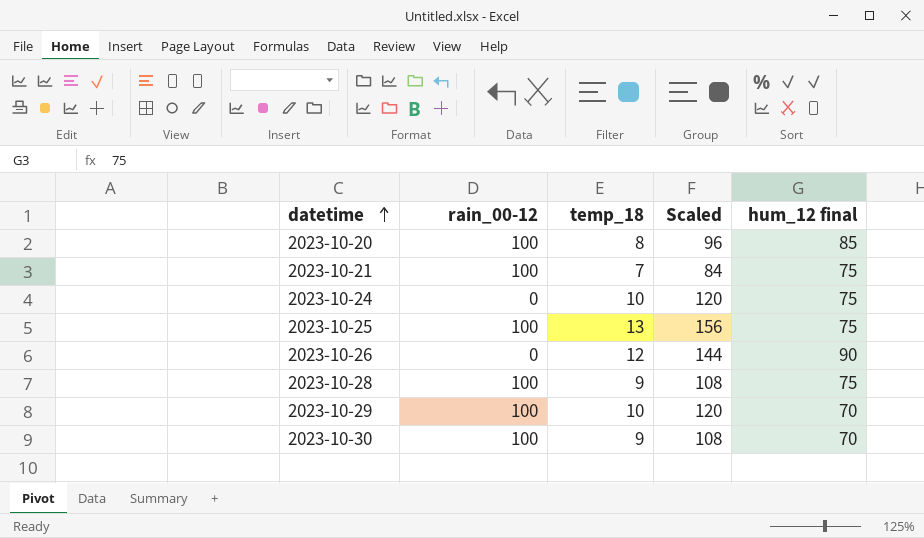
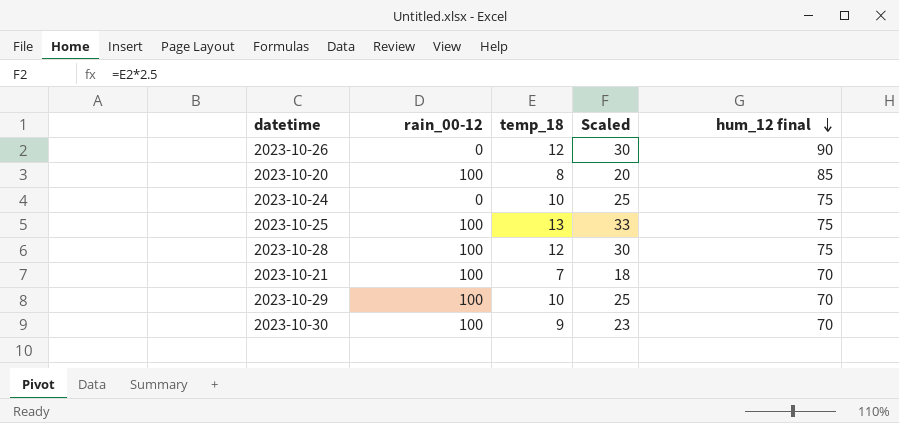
row order: datetime ascending -> hum_12 final descending
column Scaled | formula: [temp_18] * 12 -> [temp_18] * 2.5
2023-10-28 | temp_18: 9 -> 12
2023-10-21 | hum_12 final: 75 -> 70

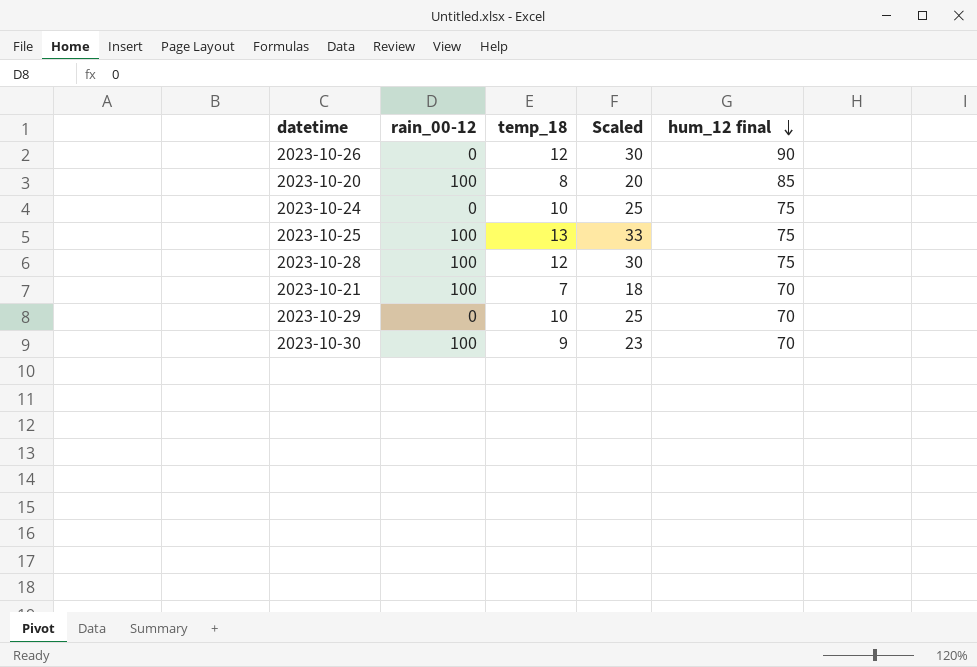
2023-10-29 | rain_00-12: 100 -> 0

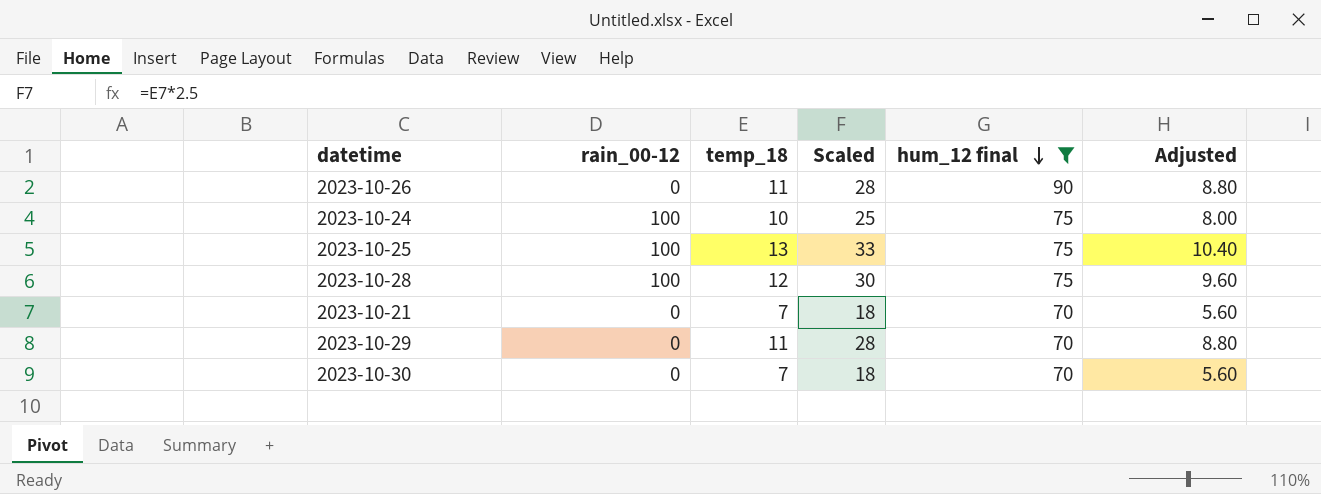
filter: none -> hum_12 final != 85
column Adjusted | formula: none -> [temp_18] * 0.8
2023-10-26 | temp_18: 12 -> 11
2023-10-26 | Scaled: 30 -> 28
2023-10-24 | rain_00-12: 0 -> 100
2023-10-21 | rain_00-12: 100 -> 0
2023-10-29 | temp_18: 10 -> 11
2023-10-29 | Scaled: 25 -> 28
2023-10-30 | rain_00-12: 100 -> 0
2023-10-30 | temp_18: 9 -> 7
2023-10-30 | Scaled: 23 -> 18

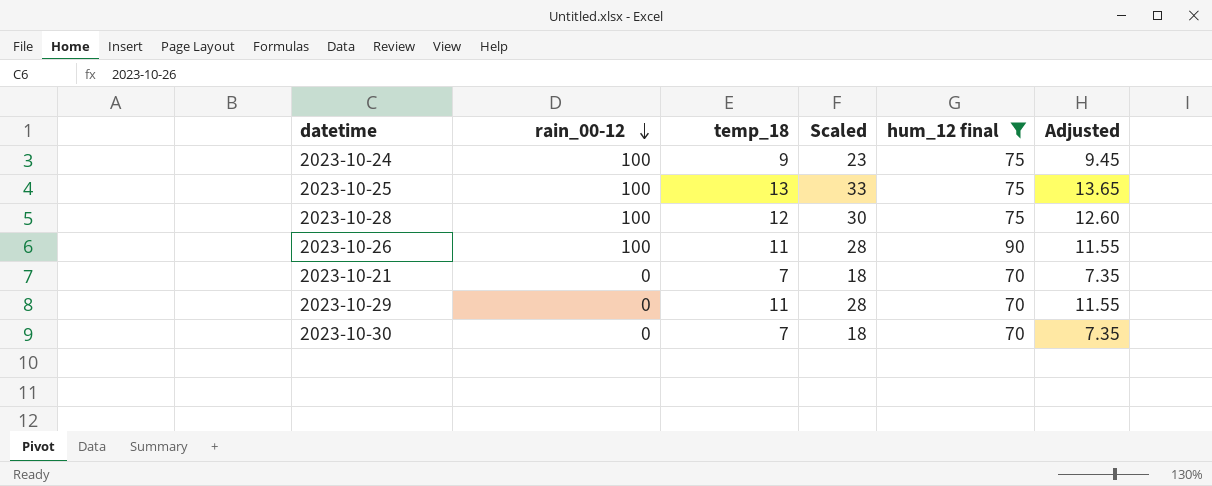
row order: hum_12 final descending -> rain_00-12 descending
column Adjusted | formula: [temp_18] * 0.8 -> [temp_18] * 1.05
2023-10-24 | temp_18: 10 -> 9
2023-10-24 | Scaled: 25 -> 23
2023-10-26 | rain_00-12: 0 -> 100

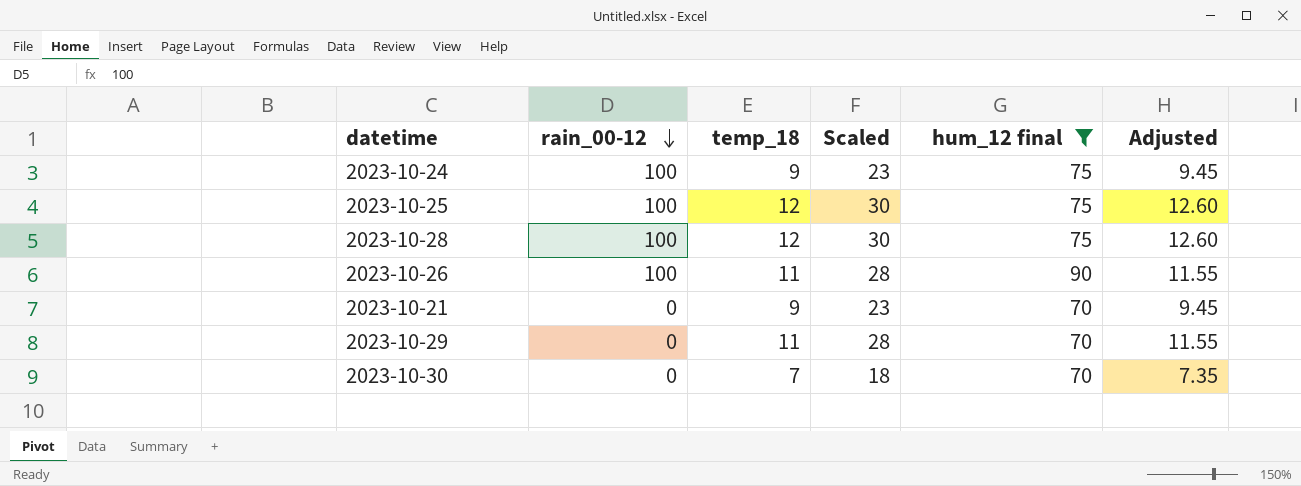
2023-10-25 | temp_18: 13 -> 12
2023-10-25 | Scaled: 33 -> 30
2023-10-25 | Adjusted: 13.65 -> 12.60
2023-10-21 | temp_18: 7 -> 9
2023-10-21 | Scaled: 18 -> 23
2023-10-21 | Adjusted: 7.35 -> 9.45

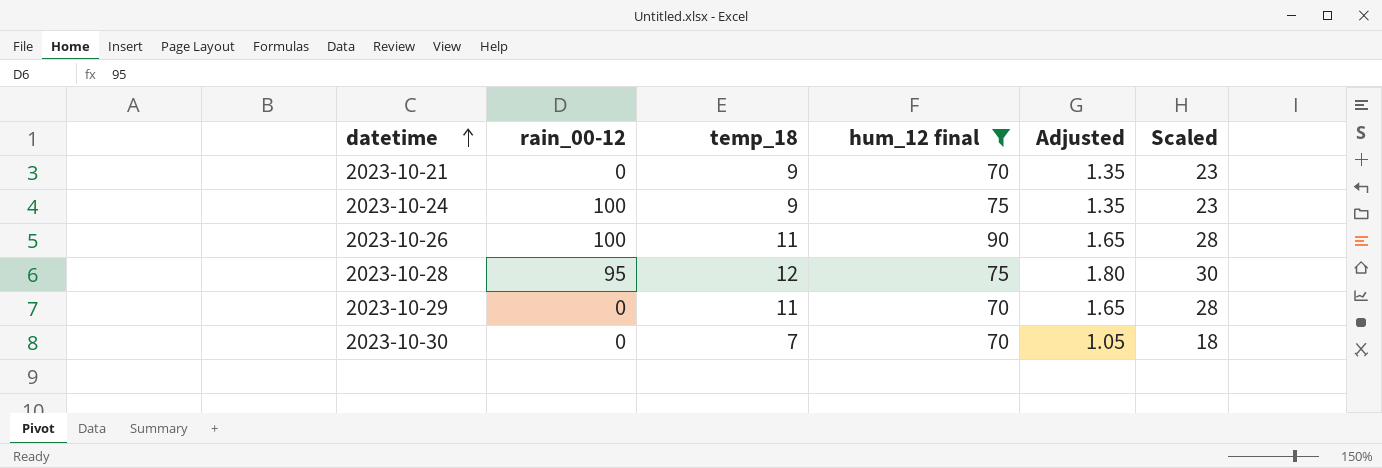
row order: rain_00-12 descending -> datetime ascending
column Adjusted | formula: [temp_18] * 1.05 -> [temp_18] * 0.15
column Scaled | position: 4 -> 6
row 2023-10-25: 100 | 12 | 30 | 75 | 12.60 -> none
2023-10-28 | rain_00-12: 100 -> 95

